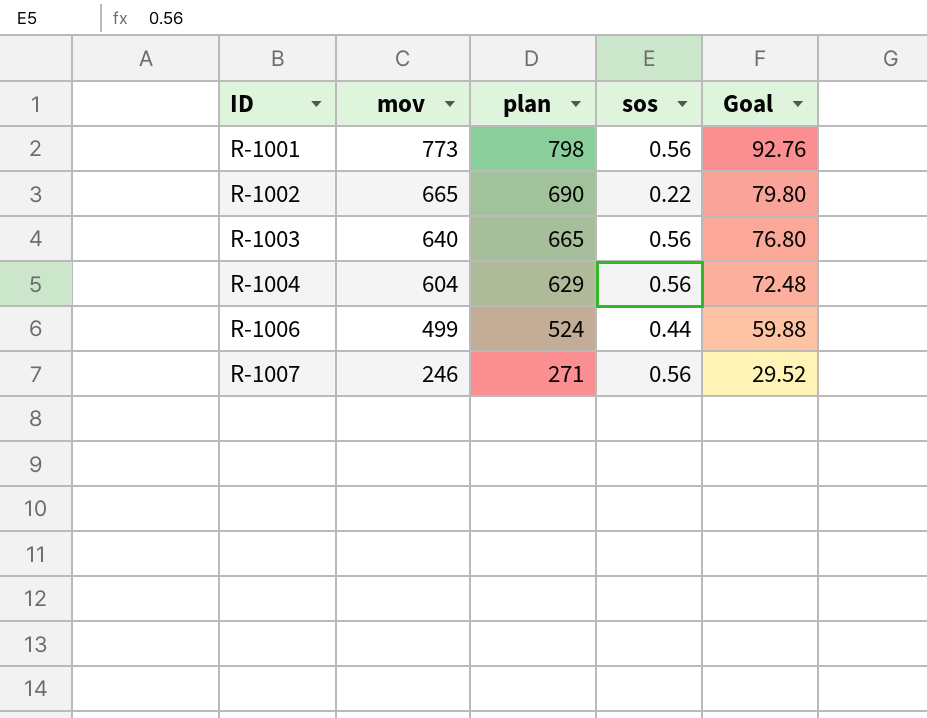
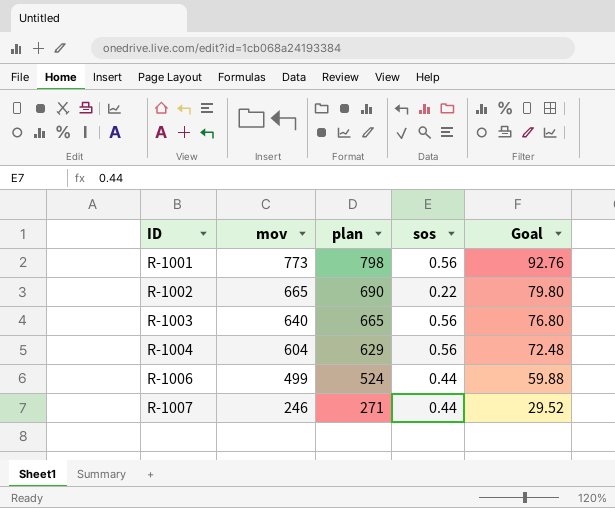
R-1007 | sos: 0.56 -> 0.44

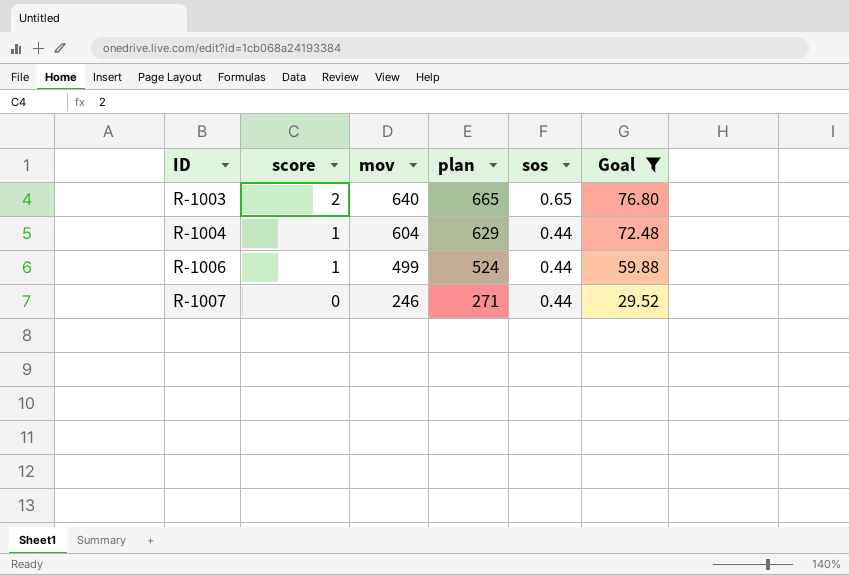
filter: none -> Goal <= 76.80
column score | position: none -> 2
R-1003 | sos: 0.56 -> 0.65
R-1004 | sos: 0.56 -> 0.44

